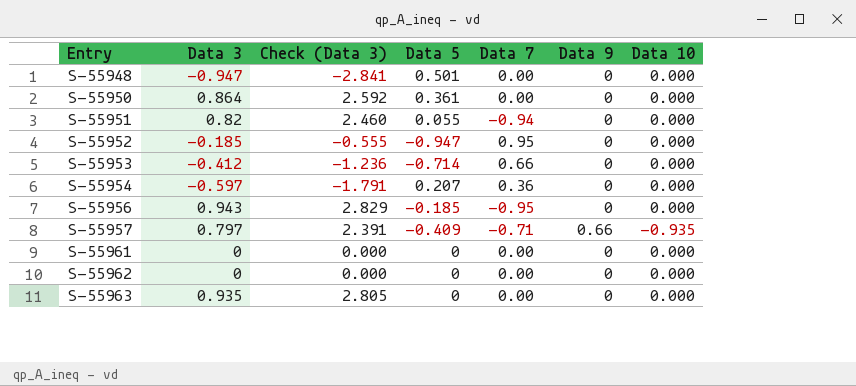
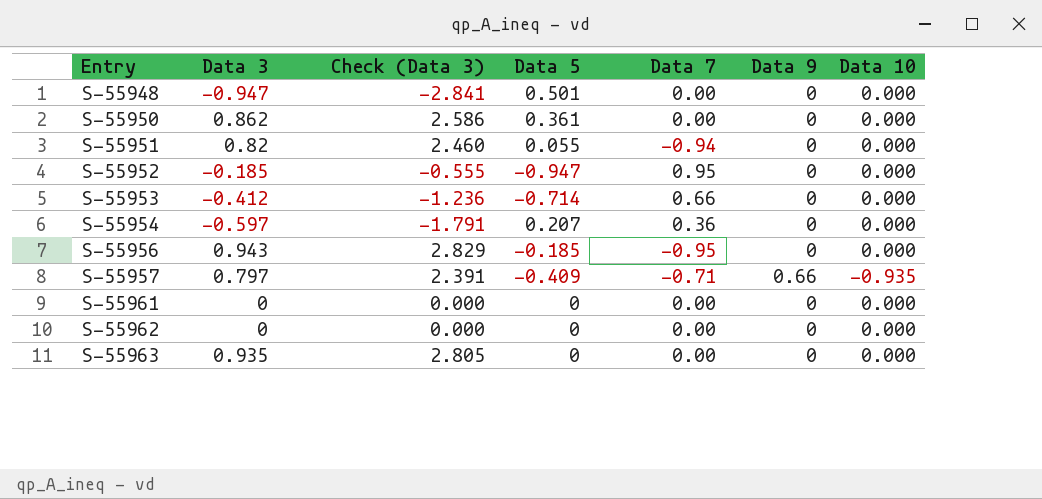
S-55950 | Data 3: 0.864 -> 0.862
S-55950 | Check (Data 3): 2.592 -> 2.586

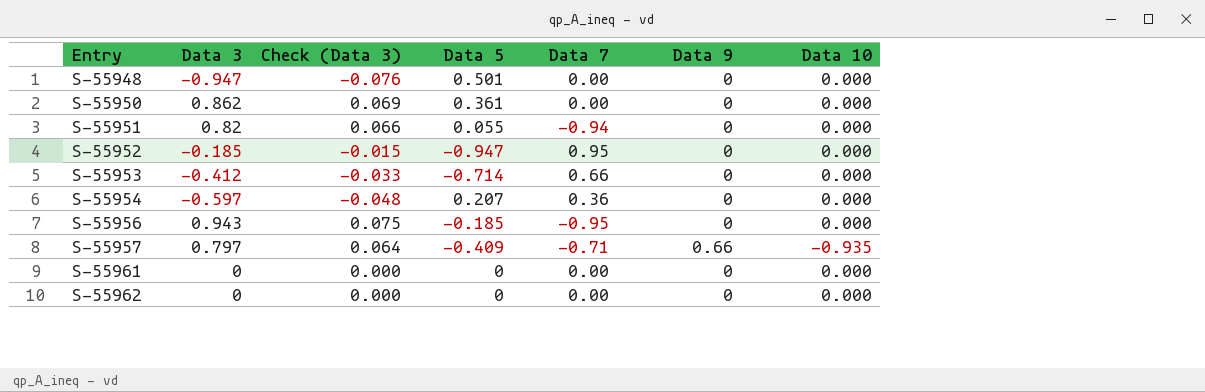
column Check (Data 3) | formula: [Data 3] * 3 -> [Data 3] * 0.08
row S-55963: 0.935 | 2.805 | 0 | 0.00 | 0 | 0.000 -> none

